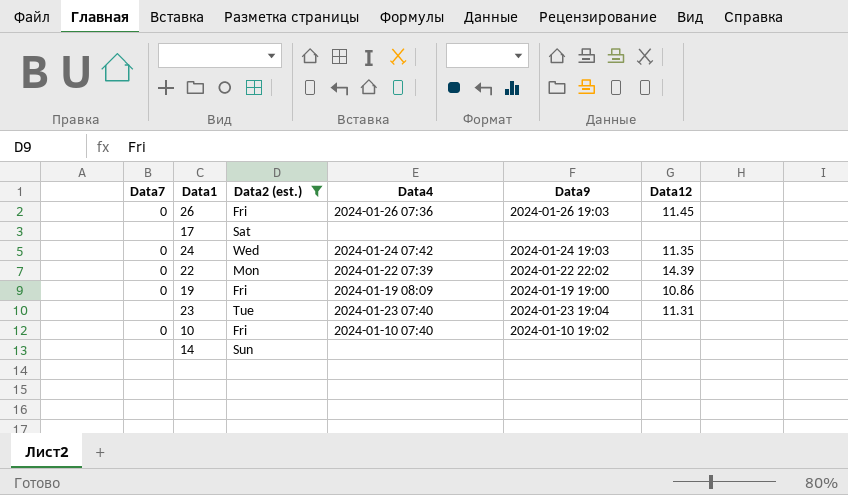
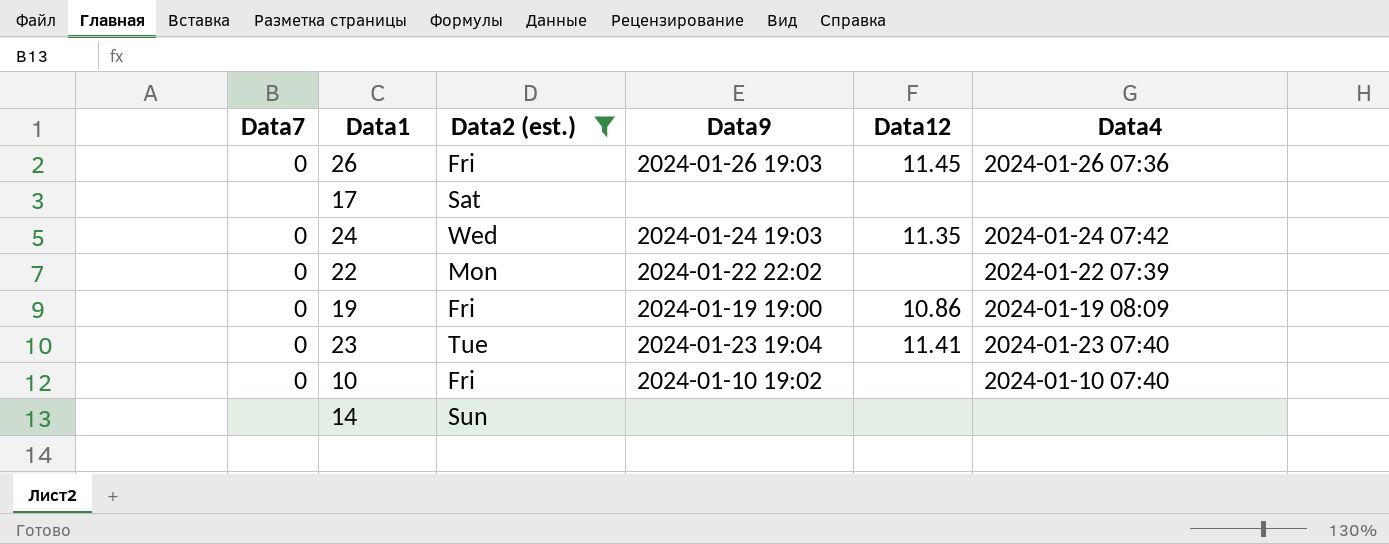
column Data4 | position: 4 -> 6
22 | Data12: 14.39 -> none
23 | Data7: none -> 0
23 | Data12: 11.31 -> 11.41

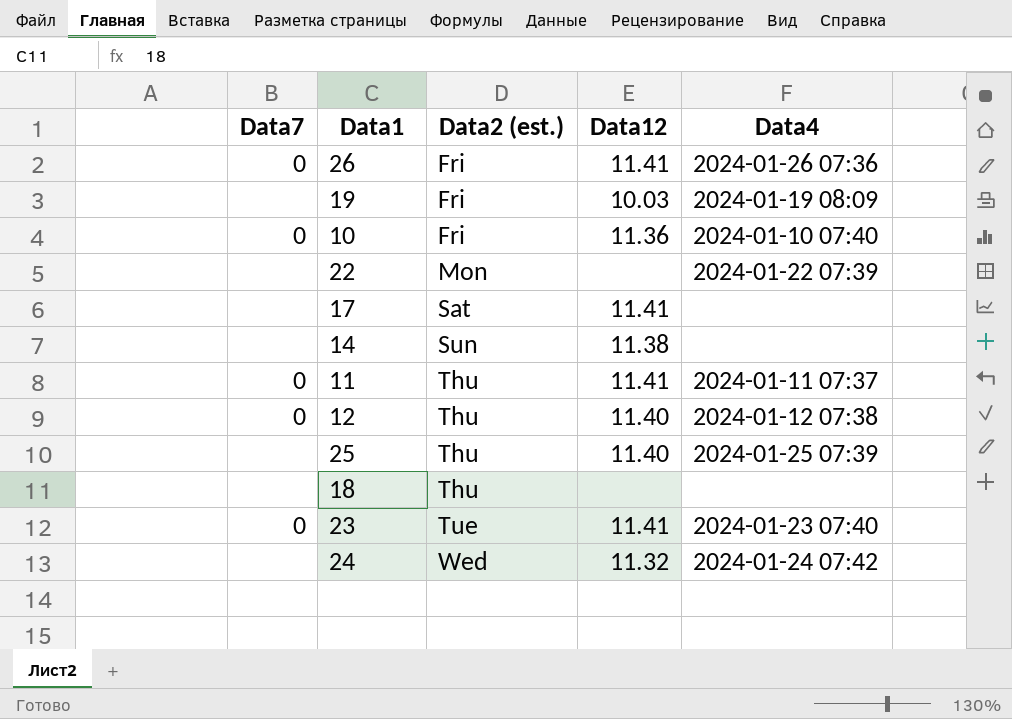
filter: Data2 (est.) != Thu -> none
row order: none -> Data2 (est.) ascending
column Data9 | position: 4 -> none
26 | Data12: 11.45 -> 11.41
19 | Data7: 0 -> none
19 | Data12: 10.86 -> 10.03
10 | Data12: none -> 11.36
22 | Data7: 0 -> none
17 | Data12: none -> 11.41
14 | Data12: none -> 11.38
24 | Data7: 0 -> none
24 | Data12: 11.35 -> 11.32

